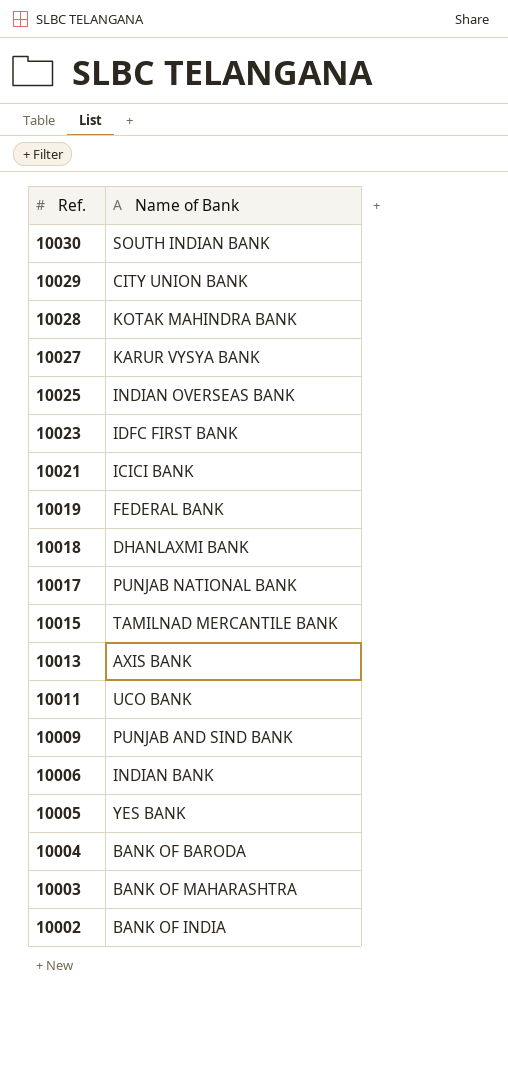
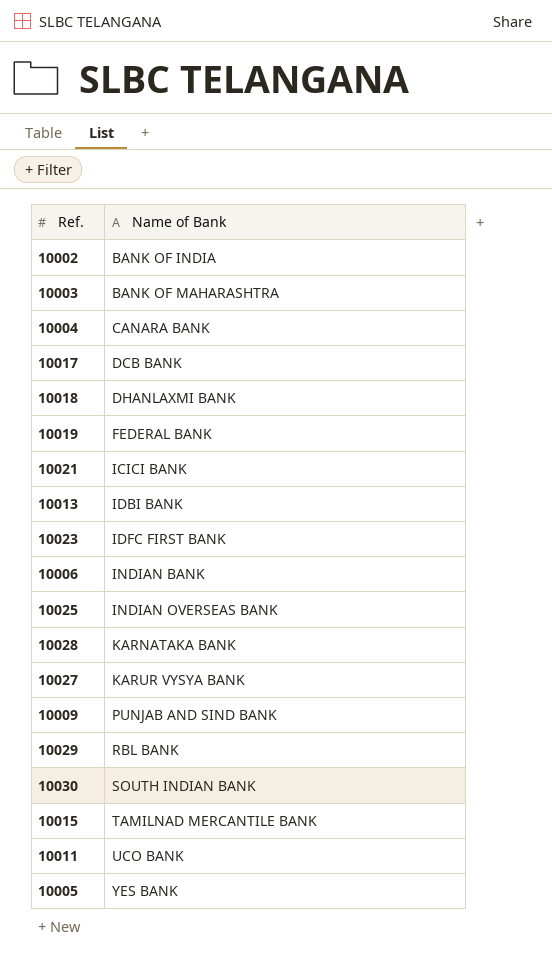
row order: Ref. descending -> Name of Bank ascending
10004 | Name of Bank: BANK OF BARODA -> CANARA BANK
10017 | Name of Bank: PUNJAB NATIONAL BANK -> DCB BANK
10013 | Name of Bank: AXIS BANK -> IDBI BANK
10028 | Name of Bank: KOTAK MAHINDRA BANK -> KARNATAKA BANK
10029 | Name of Bank: CITY UNION BANK -> RBL BANK

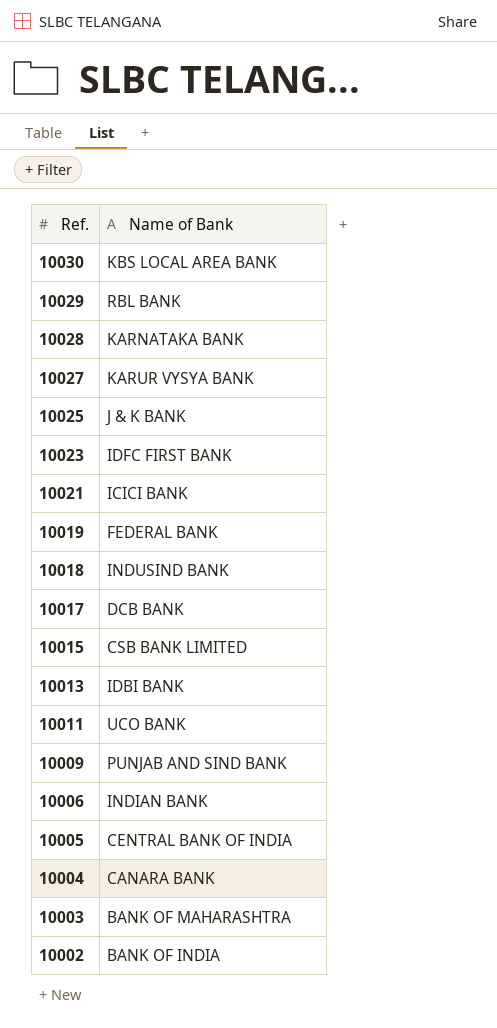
row order: Name of Bank ascending -> Ref. descending
10030 | Name of Bank: SOUTH INDIAN BANK -> KBS LOCAL AREA BANK
10025 | Name of Bank: INDIAN OVERSEAS BANK -> J & K BANK
10018 | Name of Bank: DHANLAXMI BANK -> INDUSIND BANK
10015 | Name of Bank: TAMILNAD MERCANTILE BANK -> CSB BANK LIMITED
10005 | Name of Bank: YES BANK -> CENTRAL BANK OF INDIA

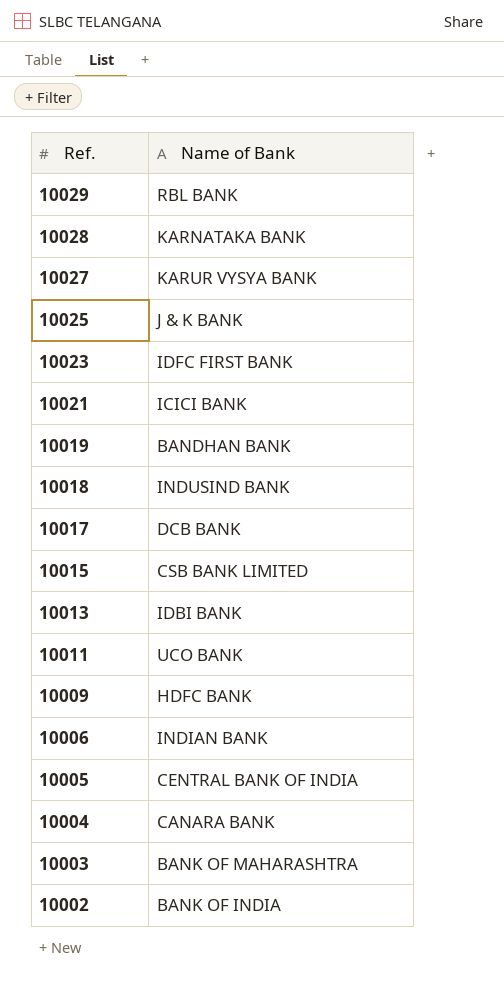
row 10030: KBS LOCAL AREA BANK -> none
10019 | Name of Bank: FEDERAL BANK -> BANDHAN BANK
10009 | Name of Bank: PUNJAB AND SIND BANK -> HDFC BANK

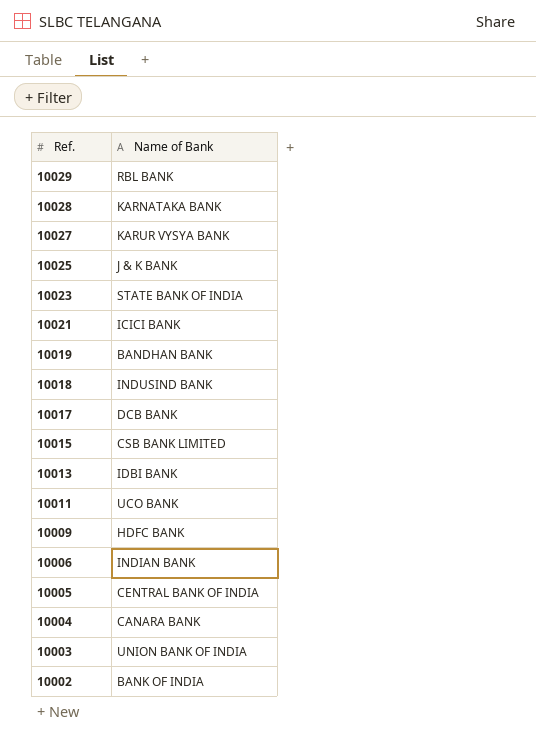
10023 | Name of Bank: IDFC FIRST BANK -> STATE BANK OF INDIA
10003 | Name of Bank: BANK OF MAHARASHTRA -> UNION BANK OF INDIA

